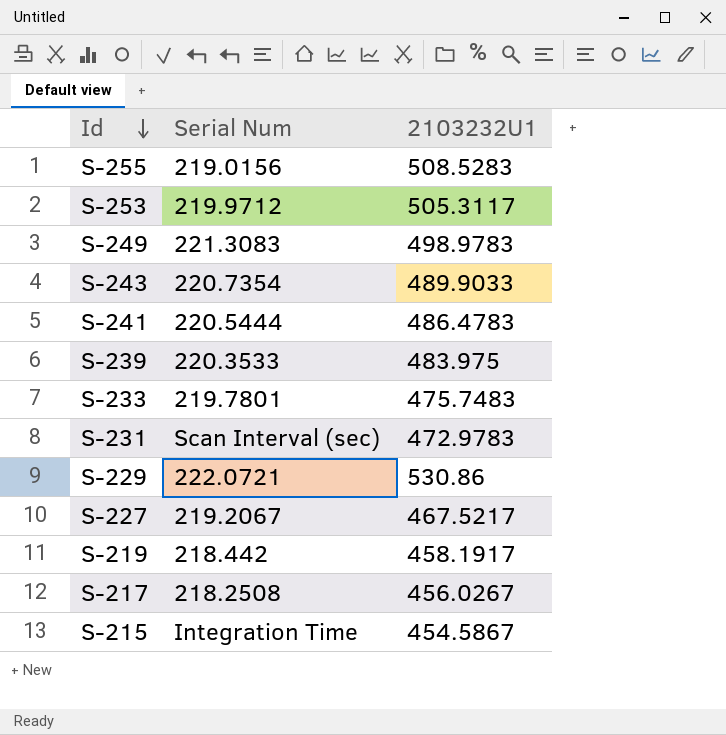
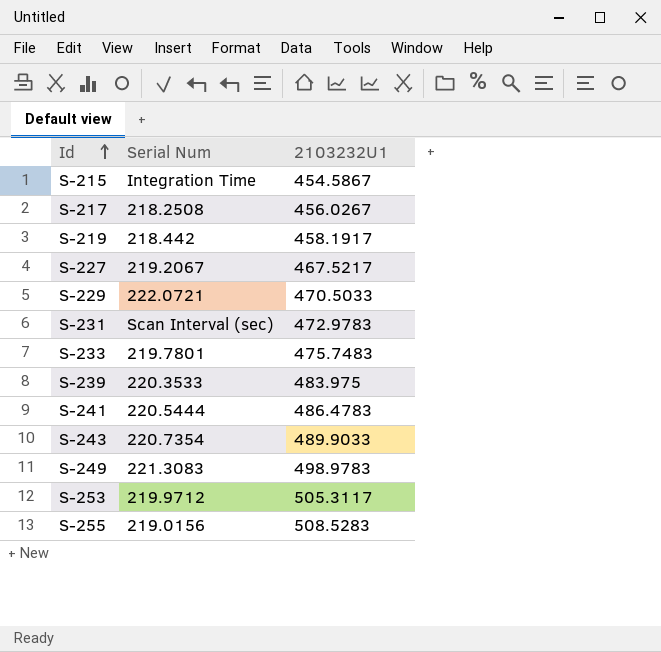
row order: Id descending -> Id ascending
S-229 | 2103232U1: 530.86 -> 470.5033

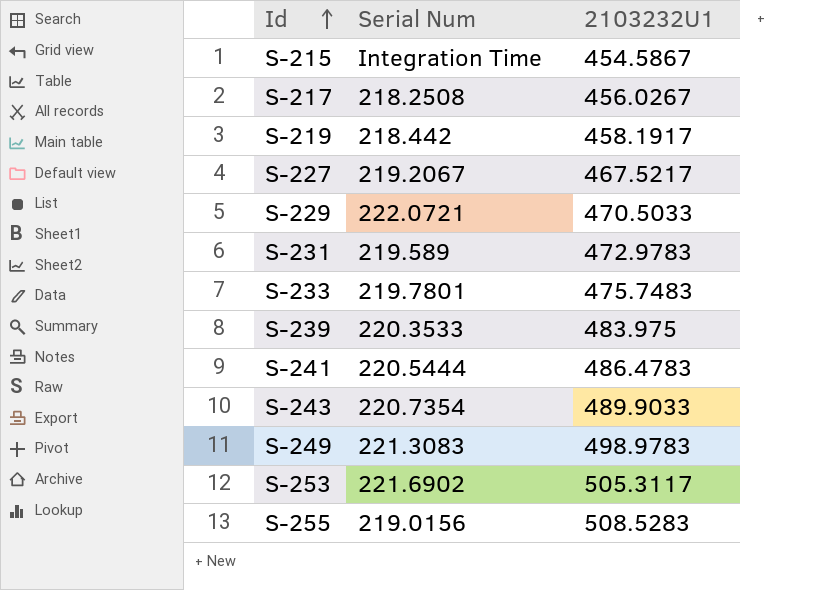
S-231 | Serial Num: Scan Interval (sec) -> 219.589
S-253 | Serial Num: 219.9712 -> 221.6902

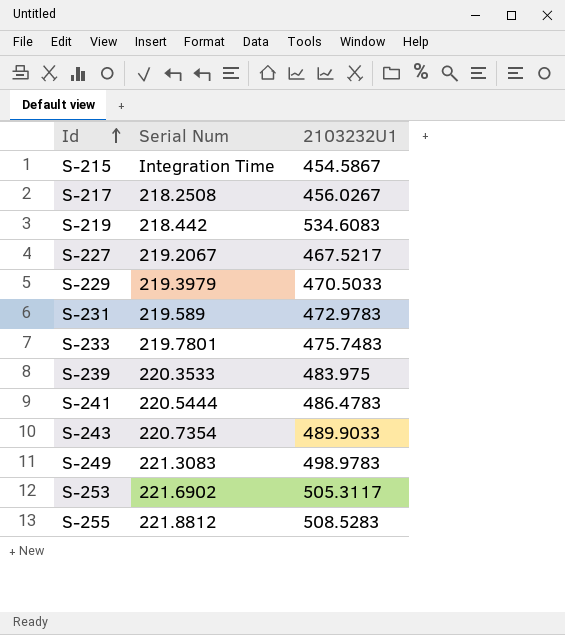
S-219 | 2103232U1: 458.1917 -> 534.6083
S-229 | Serial Num: 222.0721 -> 219.3979
S-255 | Serial Num: 219.0156 -> 221.8812

